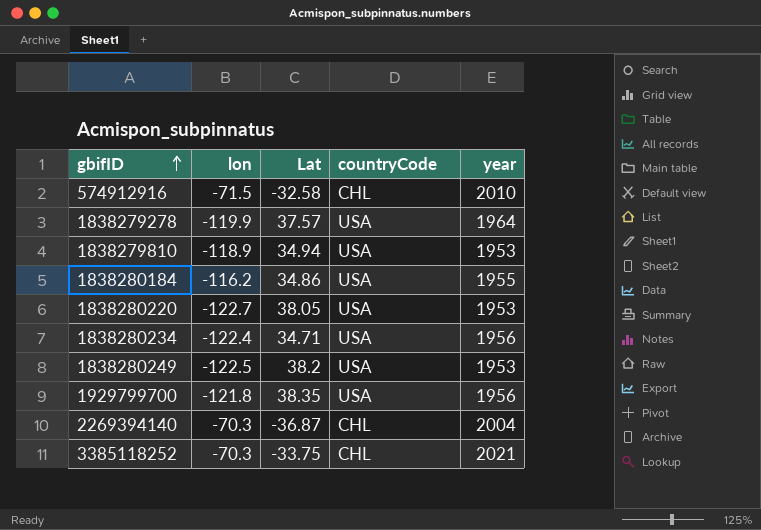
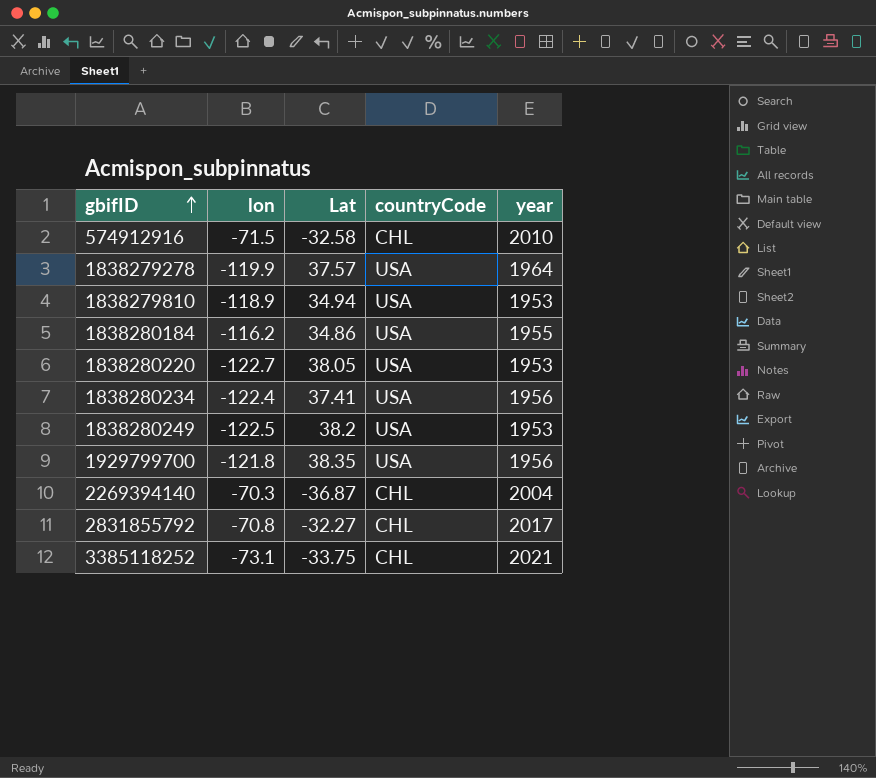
1838280234 | Lat: 34.71 -> 37.41
row 2831855792: none -> -70.8 | -32.27 | CHL | 2017
3385118252 | lon: -70.3 -> -73.1

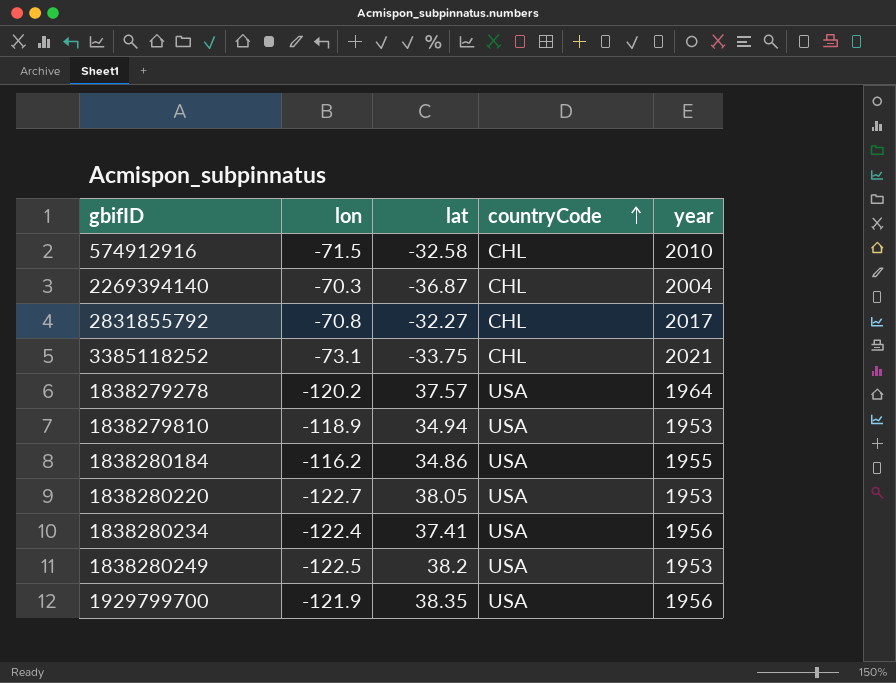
row order: gbifID ascending -> countryCode ascending
column name: Lat -> lat
1838279278 | lon: -119.9 -> -120.2
1929799700 | lon: -121.8 -> -121.9

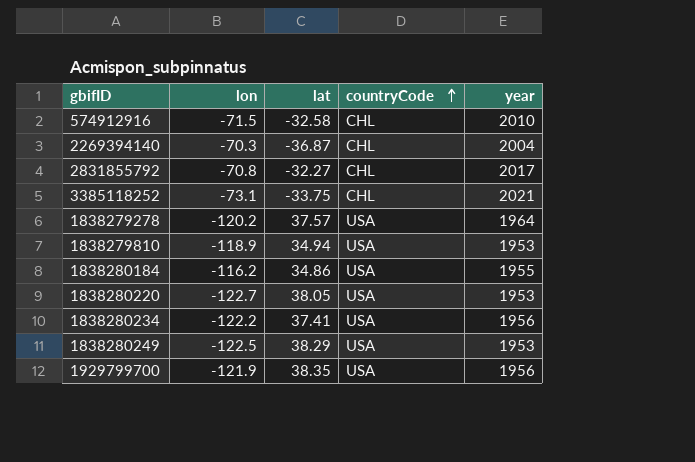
1838280234 | lon: -122.4 -> -122.2
1838280249 | lat: 38.2 -> 38.29

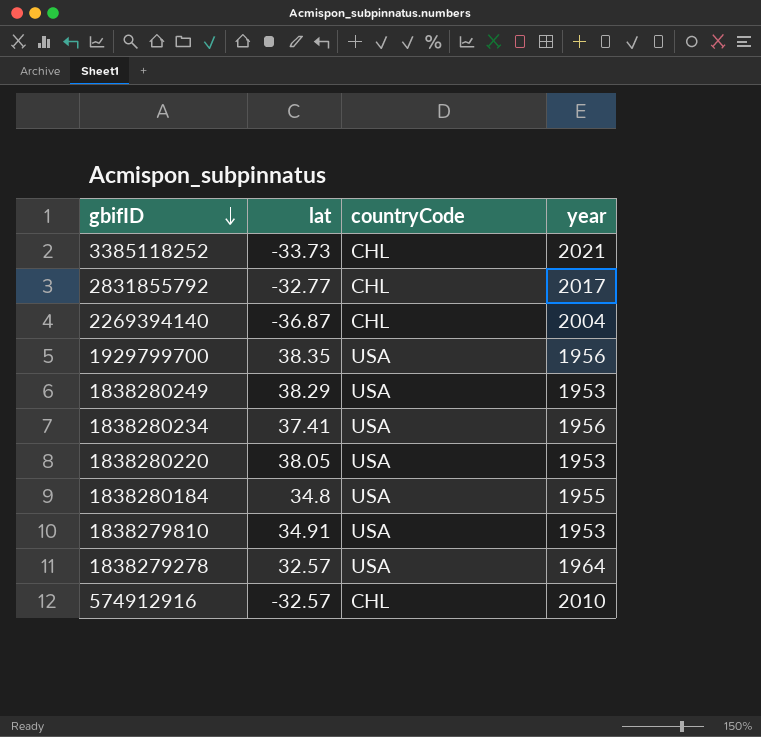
row order: countryCode ascending -> gbifID descending
column lon | position: 2 -> none
3385118252 | lat: -33.75 -> -33.73
2831855792 | lat: -32.27 -> -32.77
1838280184 | lat: 34.86 -> 34.8
1838279810 | lat: 34.94 -> 34.91
1838279278 | lat: 37.57 -> 32.57
574912916 | lat: -32.58 -> -32.57

